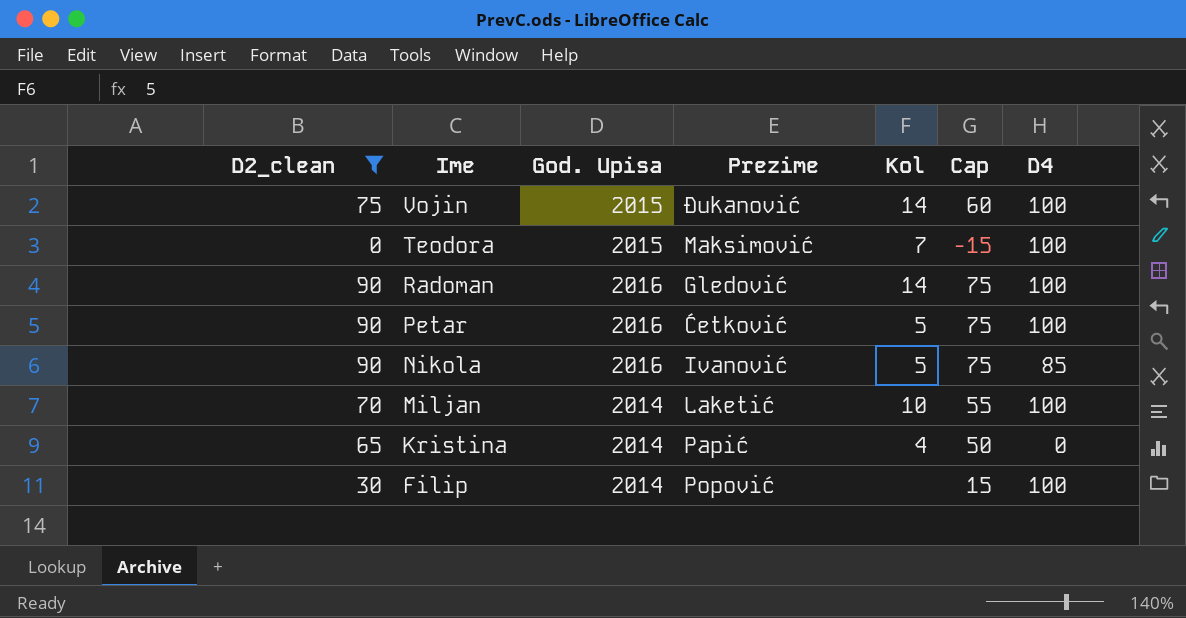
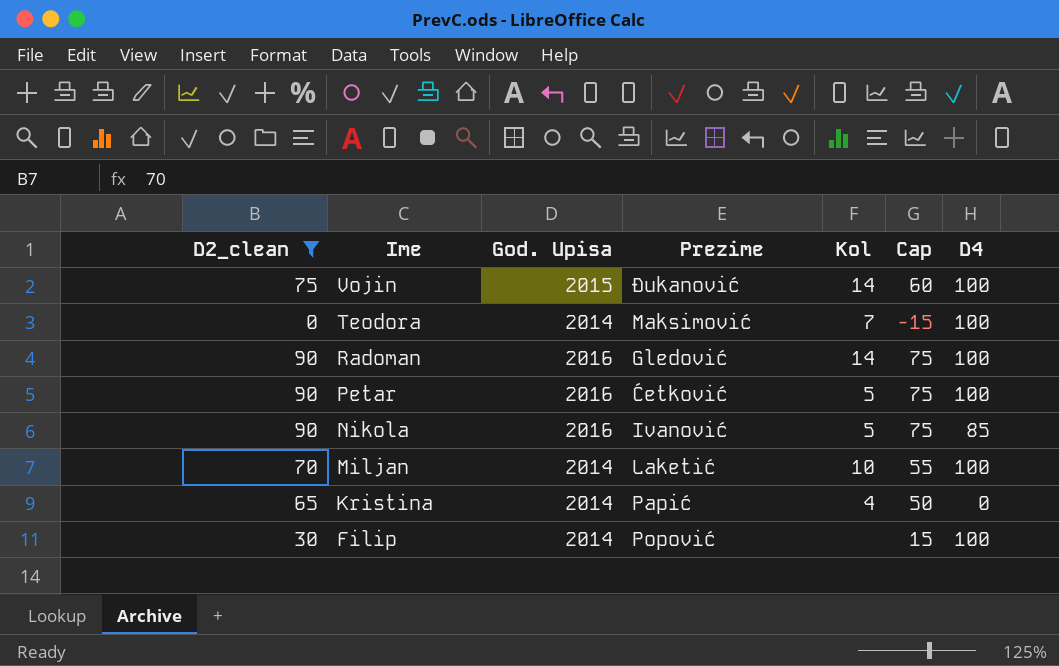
Teodora | God. Upisa: 2015 -> 2014

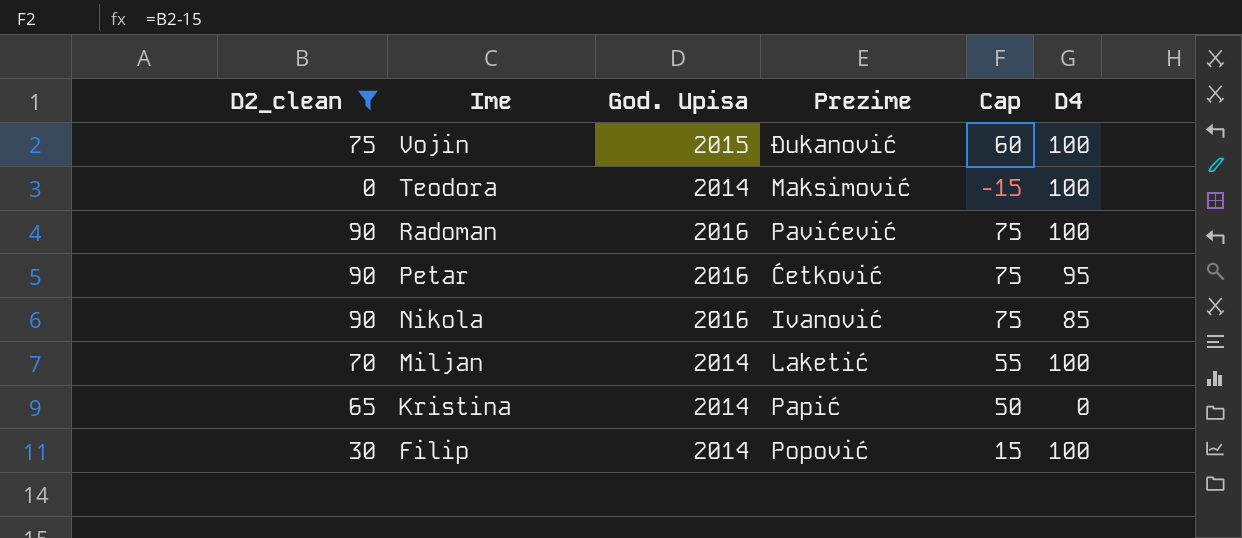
column Kol | position: 5 -> none
Radoman | Prezime: Gledović -> Pavićević
Petar | D4: 100 -> 95

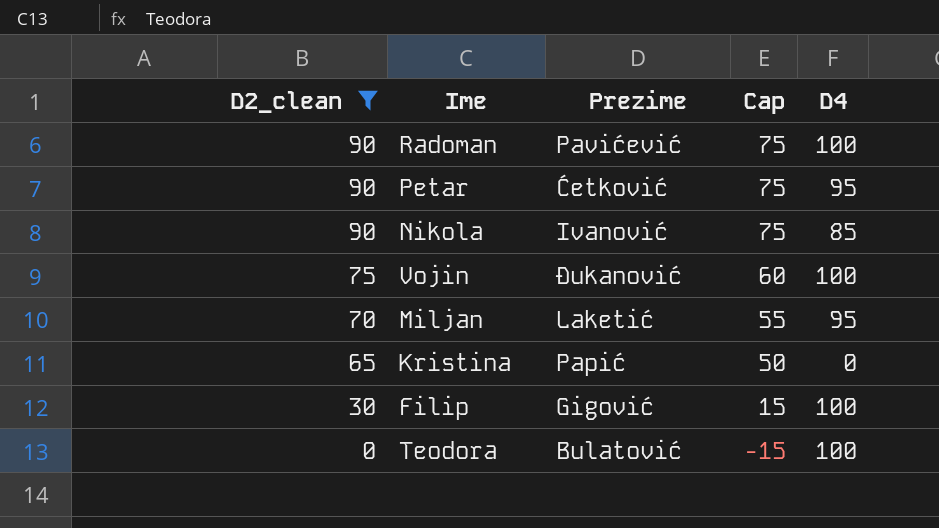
row order: Ime descending -> D2_clean descending
column God. Upisa | position: 3 -> none
Miljan | D4: 100 -> 95
Filip | Prezime: Popović -> Gigović
Teodora | Prezime: Maksimović -> Bulatović

